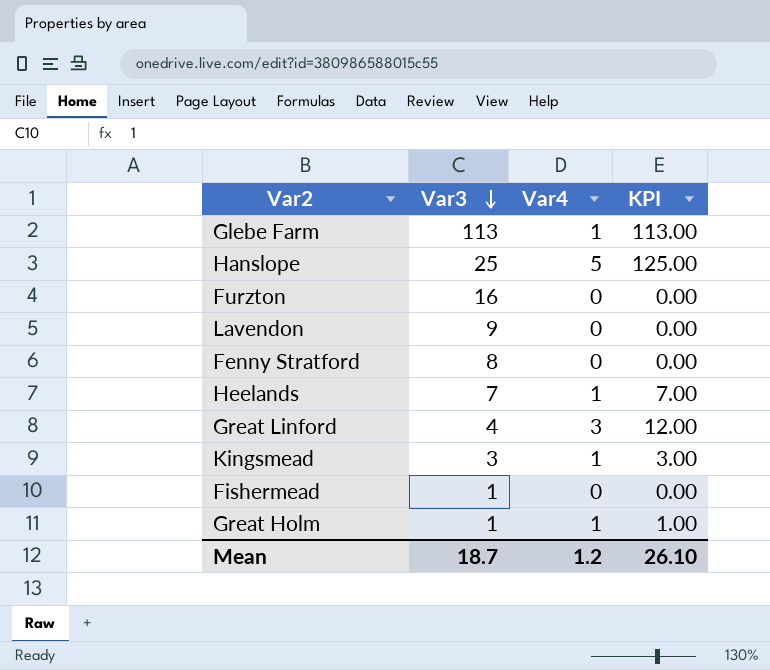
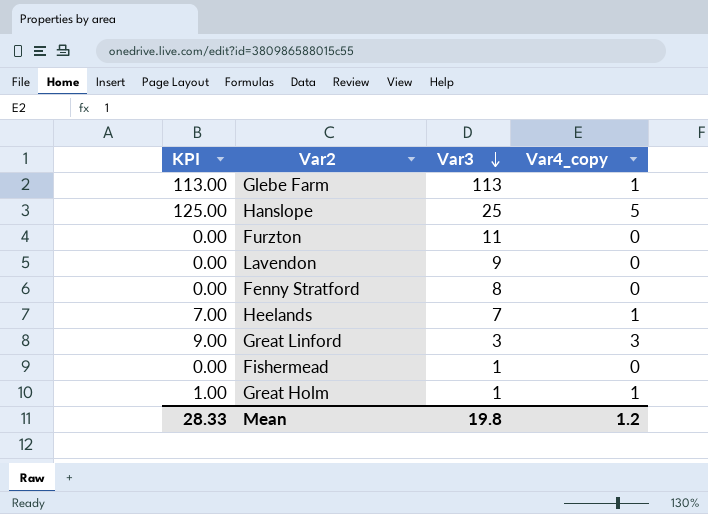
column KPI | position: 4 -> 1
column name: Var4 -> Var4_copy
row Kingsmead: 3 | 1 | 3.00 -> none
Furzton | Var3: 16 -> 11
Great Linford | KPI: 12.00 -> 9.00
Great Linford | Var3: 4 -> 3
Mean | KPI: 26.10 -> 28.33
Mean | Var3: 18.7 -> 19.8

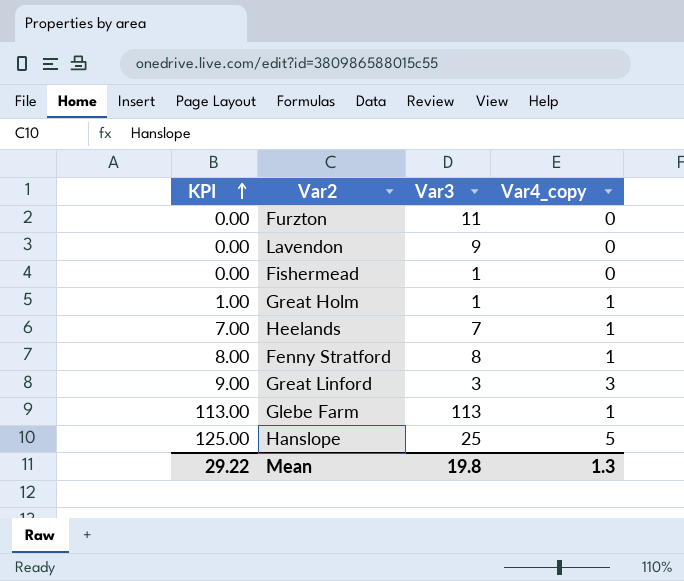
row order: Var3 descending -> KPI ascending
Fenny Stratford | KPI: 0.00 -> 8.00
Fenny Stratford | Var4_copy: 0 -> 1
Mean | KPI: 28.33 -> 29.22
Mean | Var4_copy: 1.2 -> 1.3

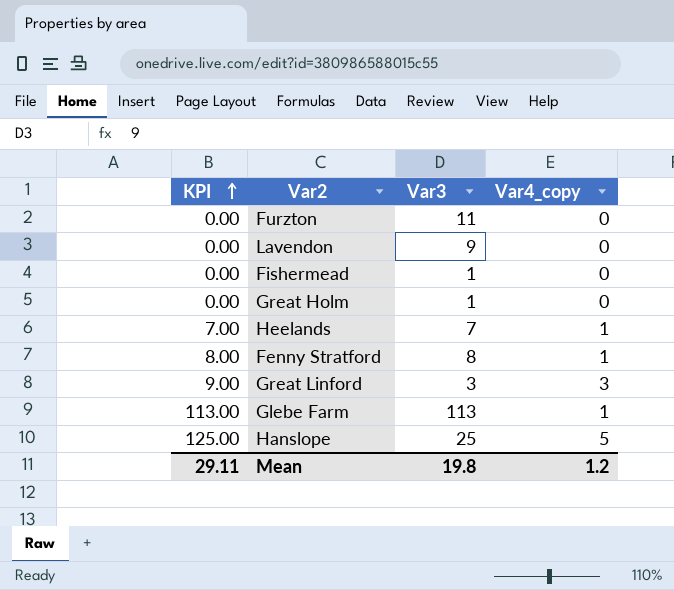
Great Holm | KPI: 1.00 -> 0.00
Great Holm | Var4_copy: 1 -> 0
Mean | KPI: 29.22 -> 29.11
Mean | Var4_copy: 1.3 -> 1.2

